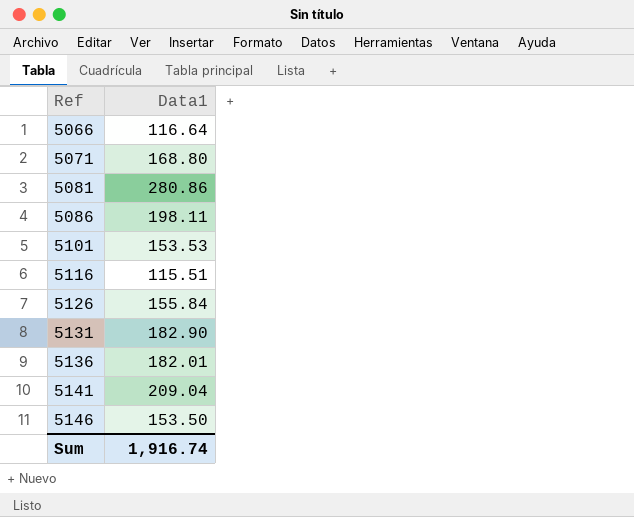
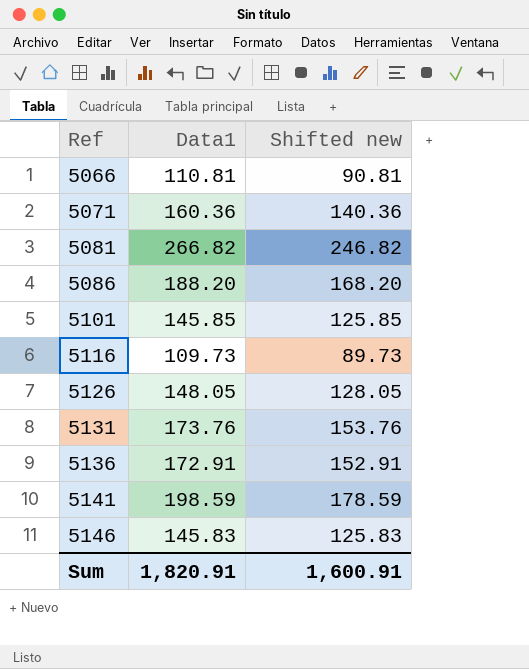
column Shifted new | formula: none -> [Data1] - 20
5066 | Data1: 116.64 -> 110.81
5071 | Data1: 168.80 -> 160.36
5081 | Data1: 280.86 -> 266.82
5086 | Data1: 198.11 -> 188.20
5101 | Data1: 153.53 -> 145.85
5116 | Data1: 115.51 -> 109.73
5126 | Data1: 155.84 -> 148.05
5131 | Data1: 182.90 -> 173.76
5136 | Data1: 182.01 -> 172.91
5141 | Data1: 209.04 -> 198.59
5146 | Data1: 153.50 -> 145.83
Sum | Data1: 1,916.74 -> 1,820.91

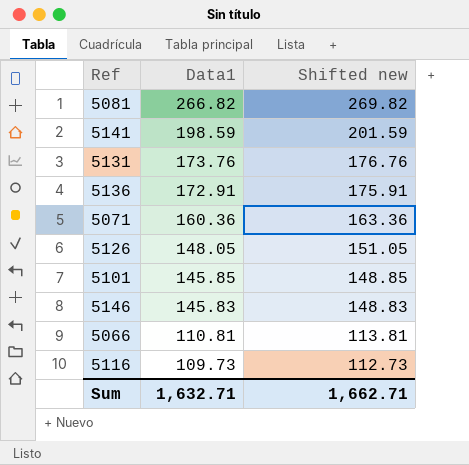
row order: Ref ascending -> Data1 descending
column Shifted new | formula: [Data1] - 20 -> [Data1] + 3
row 5086: 188.20 | 168.20 -> none
Sum | Data1: 1,820.91 -> 1,632.71
Sum | Shifted new: 1,600.91 -> 1,662.71

